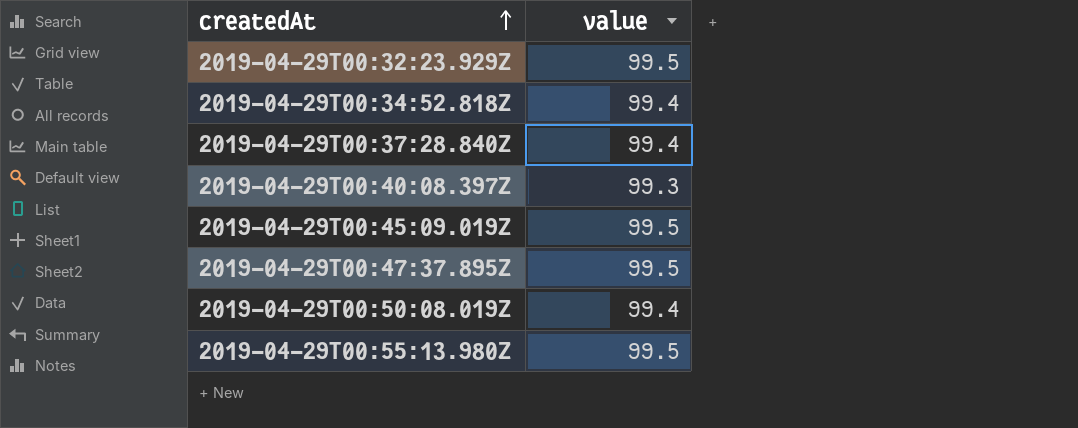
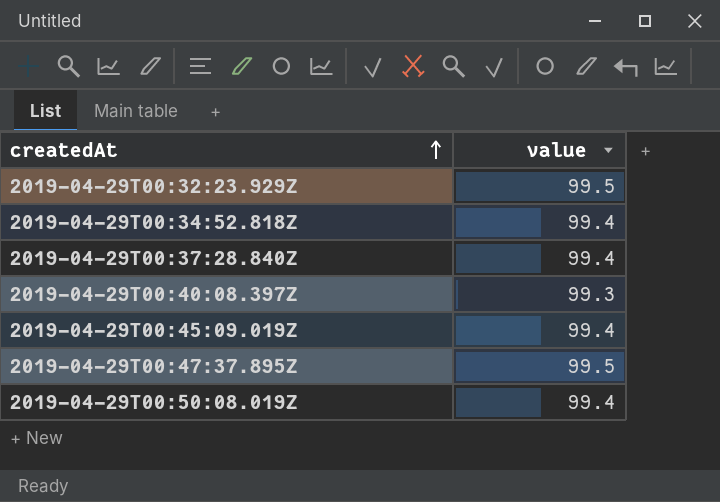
row 2019-04-29T00:55:13.980Z: 99.5 -> none
2019-04-29T00:45:09.019Z | value: 99.5 -> 99.4

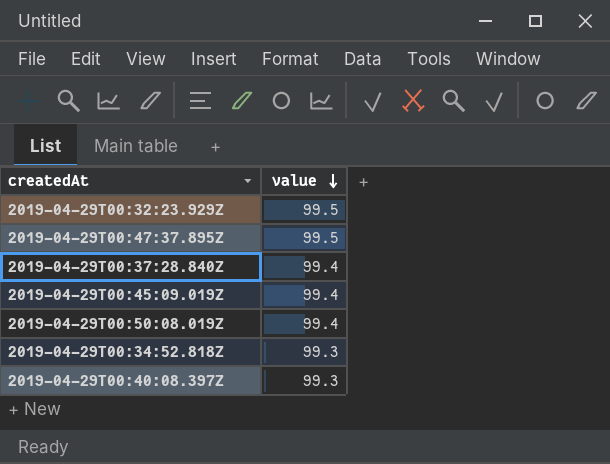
row order: createdAt ascending -> value descending
2019-04-29T00:34:52.818Z | value: 99.4 -> 99.3

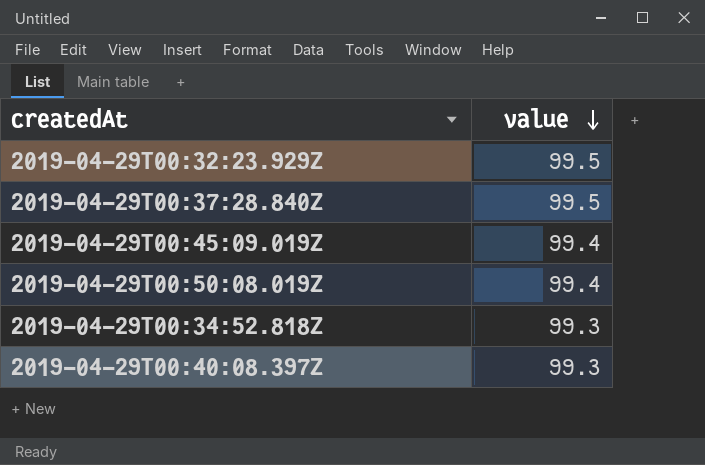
row 2019-04-29T00:47:37.895Z: 99.5 -> none
2019-04-29T00:37:28.840Z | value: 99.4 -> 99.5

